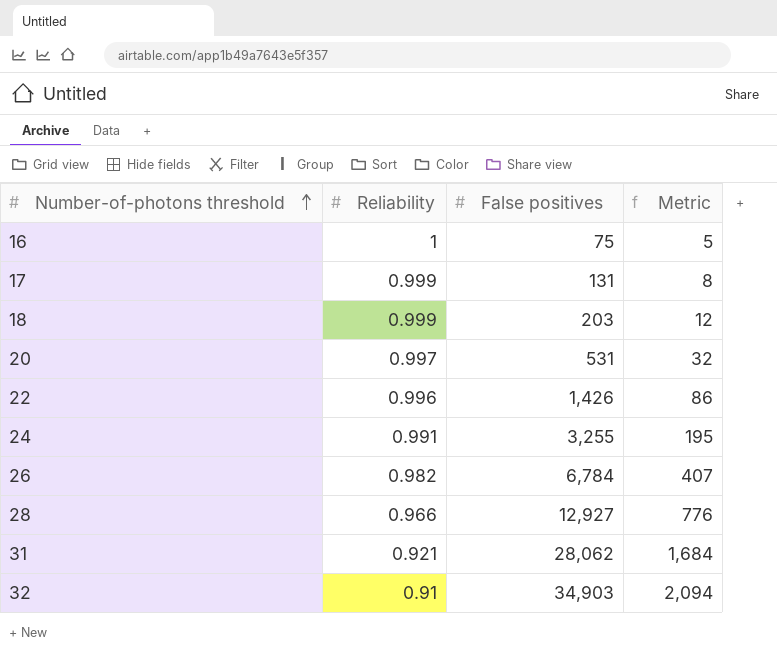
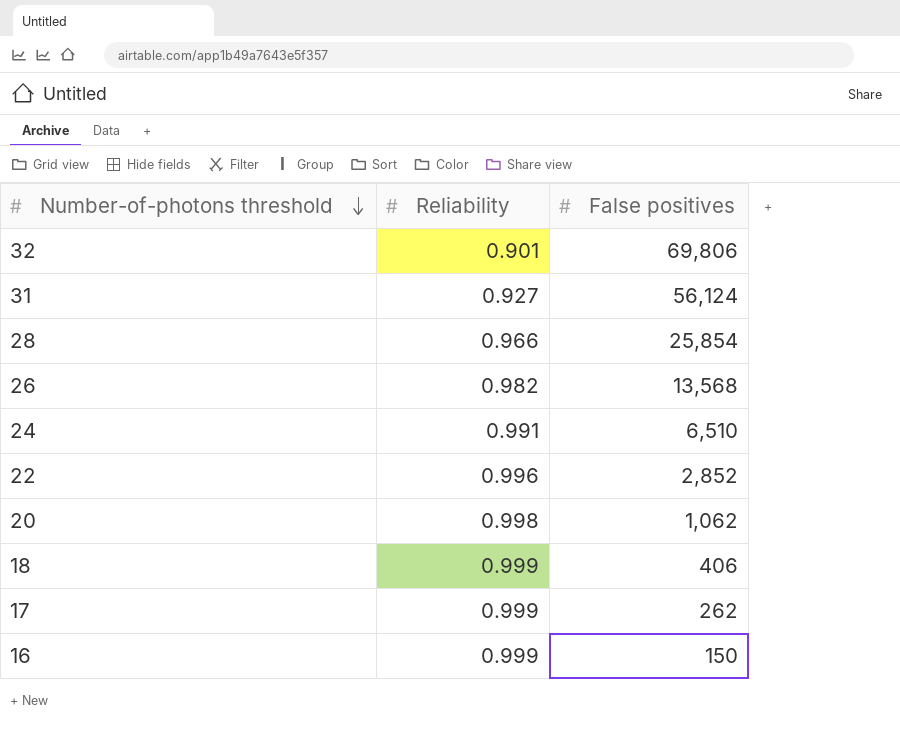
row order: Number-of-photons threshold ascending -> Number-of-photons threshold descending
column Metric | formula: [False positives] * 0.06 -> none
32 | Reliability: 0.91 -> 0.901
32 | False positives: 34,903 -> 69,806
31 | Reliability: 0.921 -> 0.927
31 | False positives: 28,062 -> 56,124
28 | False positives: 12,927 -> 25,854
26 | False positives: 6,784 -> 13,568
24 | False positives: 3,255 -> 6,510
22 | False positives: 1,426 -> 2,852
20 | Reliability: 0.997 -> 0.998
20 | False positives: 531 -> 1,062
18 | False positives: 203 -> 406
17 | False positives: 131 -> 262
16 | Reliability: 1 -> 0.999
16 | False positives: 75 -> 150

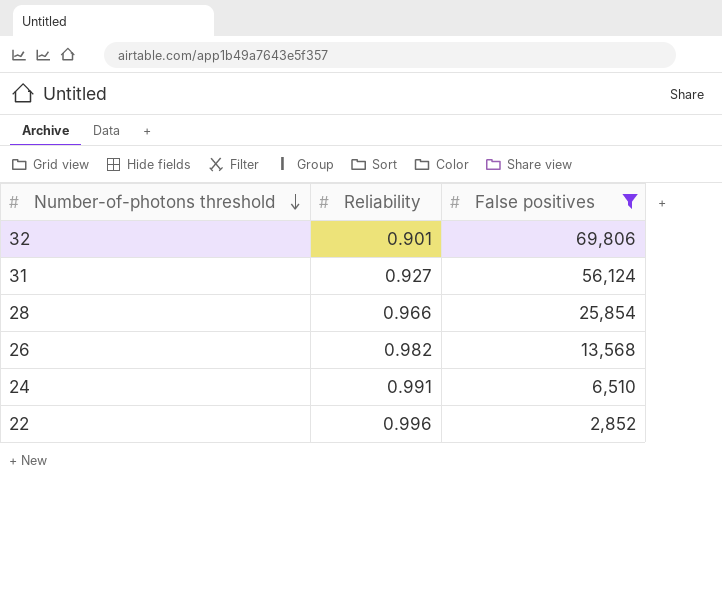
filter: none -> False positives >= 2,852

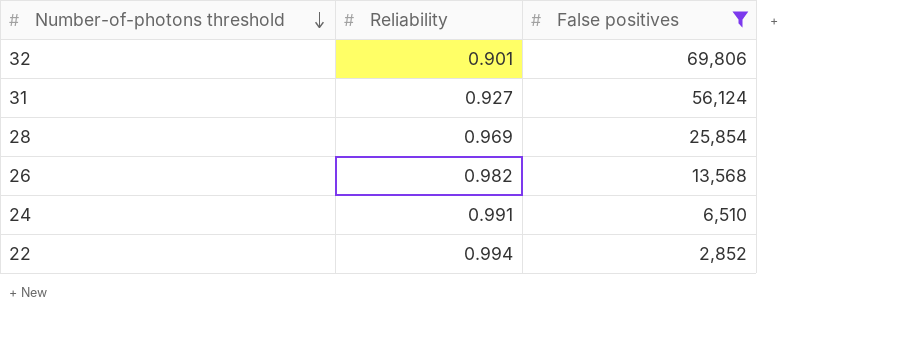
28 | Reliability: 0.966 -> 0.969
22 | Reliability: 0.996 -> 0.994

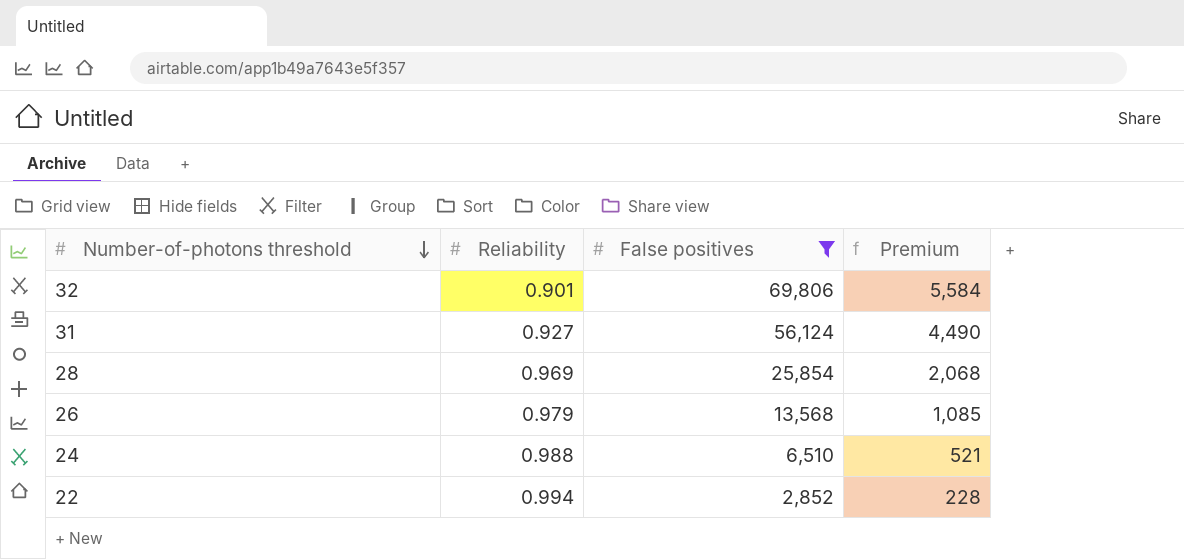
column Premium | formula: none -> [False positives] * 0.08
26 | Reliability: 0.982 -> 0.979
24 | Reliability: 0.991 -> 0.988

